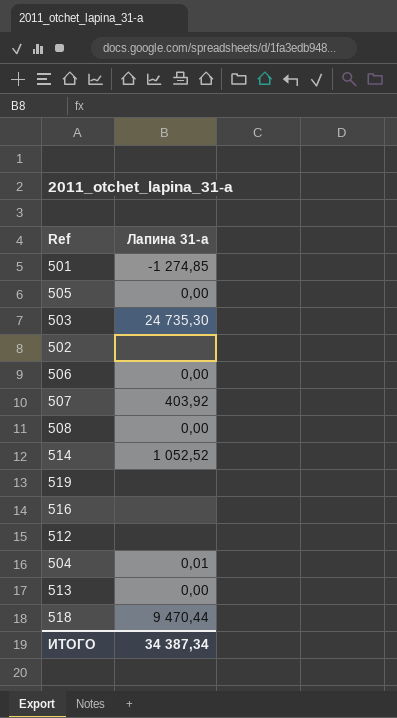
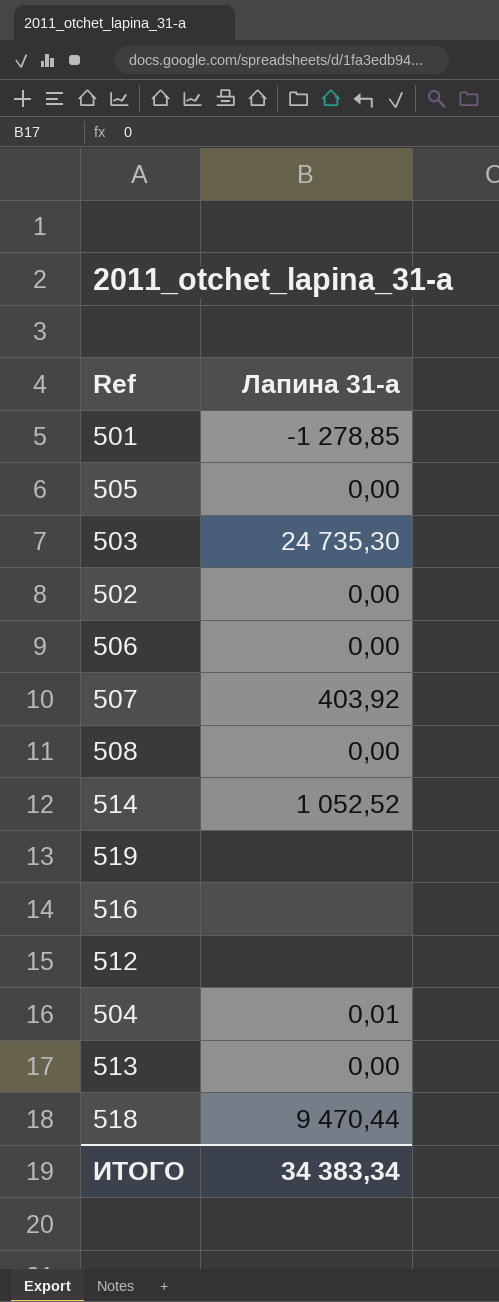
501 | Лапина 31-а: -1 274,85 -> -1 278,85
502 | Лапина 31-а: none -> 0,00
ИТОГО | Лапина 31-а: 34 387,34 -> 34 383,34

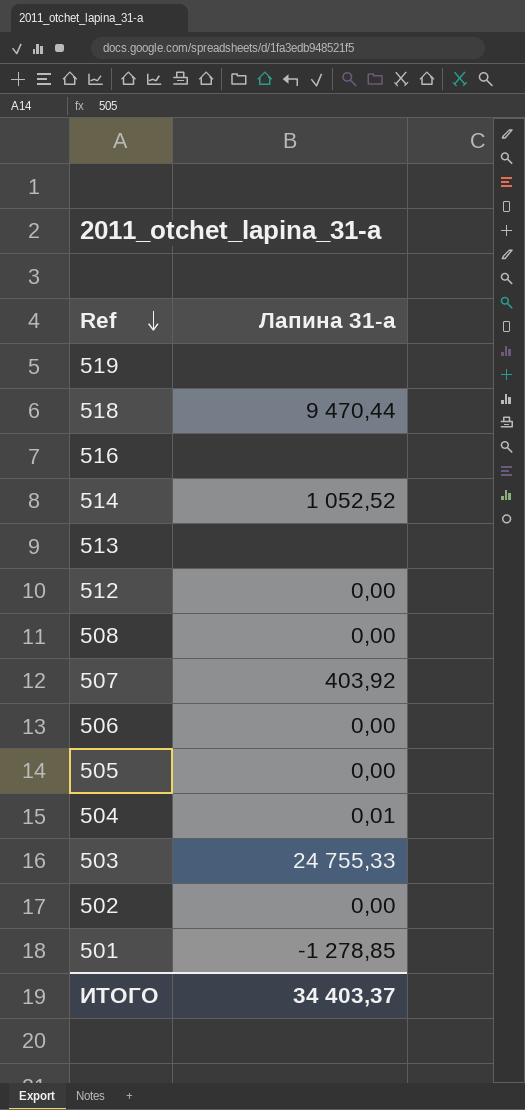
row order: none -> Ref descending
513 | Лапина 31-а: 0,00 -> none
512 | Лапина 31-а: none -> 0,00
503 | Лапина 31-а: 24 735,30 -> 24 755,33
ИТОГО | Лапина 31-а: 34 383,34 -> 34 403,37

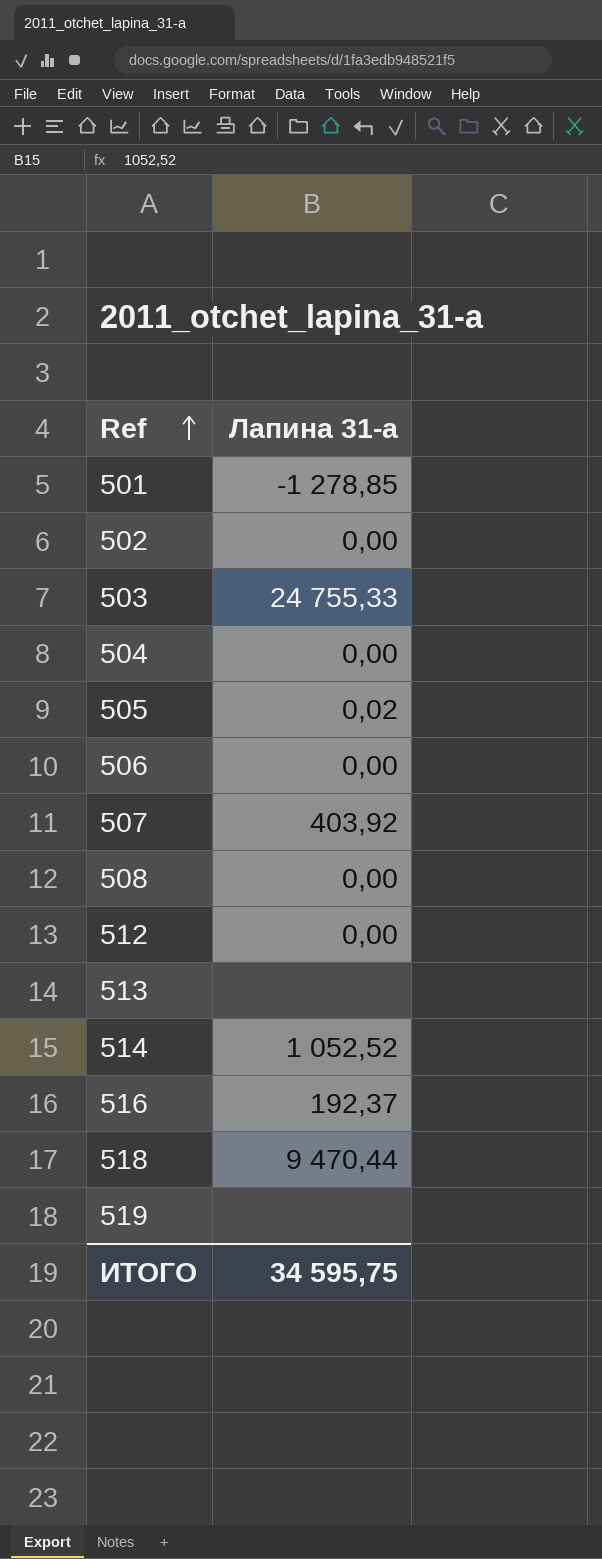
row order: Ref descending -> Ref ascending
504 | Лапина 31-а: 0,01 -> 0,00
505 | Лапина 31-а: 0,00 -> 0,02
516 | Лапина 31-а: none -> 192,37
ИТОГО | Лапина 31-а: 34 403,37 -> 34 595,75

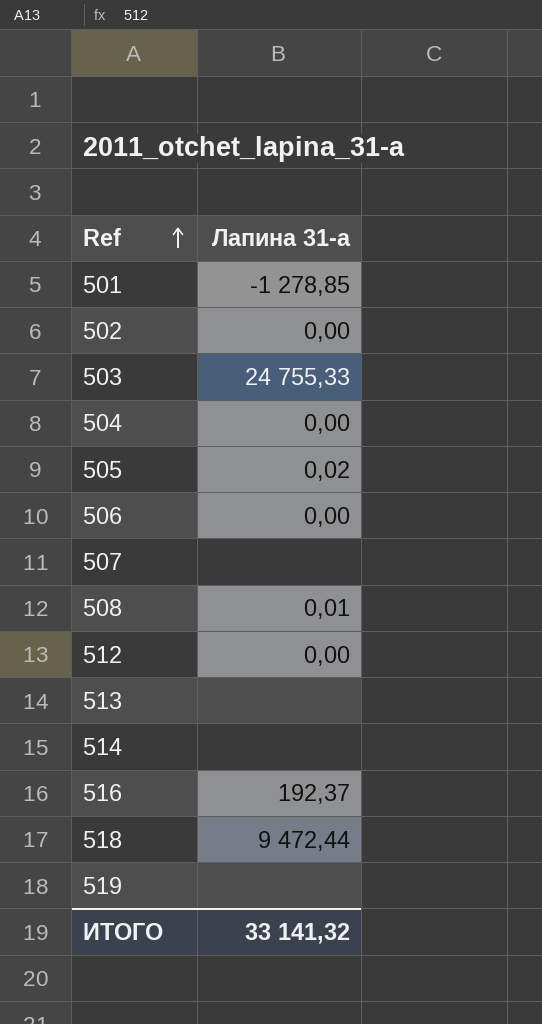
507 | Лапина 31-а: 403,92 -> none
508 | Лапина 31-а: 0,00 -> 0,01
514 | Лапина 31-а: 1 052,52 -> none
518 | Лапина 31-а: 9 470,44 -> 9 472,44
ИТОГО | Лапина 31-а: 34 595,75 -> 33 141,32

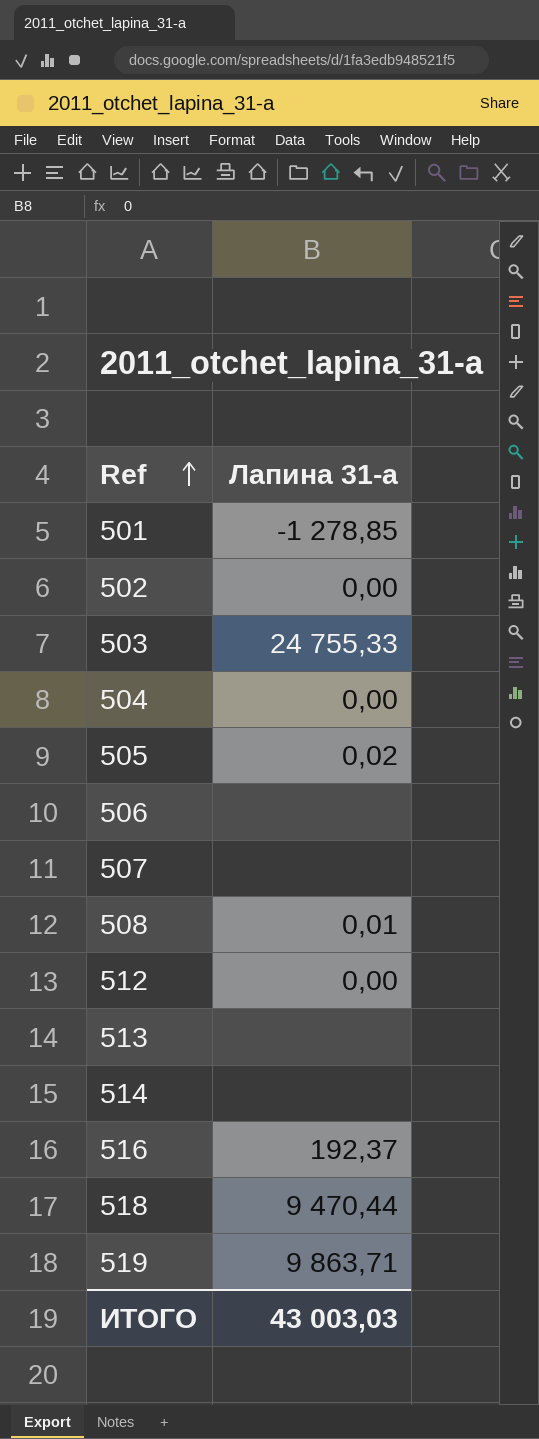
506 | Лапина 31-а: 0,00 -> none
518 | Лапина 31-а: 9 472,44 -> 9 470,44
519 | Лапина 31-а: none -> 9 863,71
ИТОГО | Лапина 31-а: 33 141,32 -> 43 003,03

